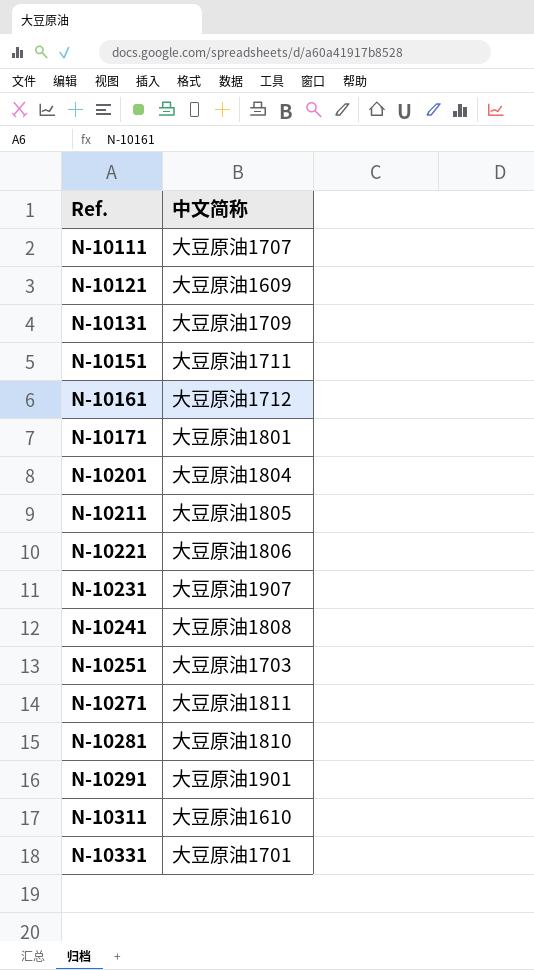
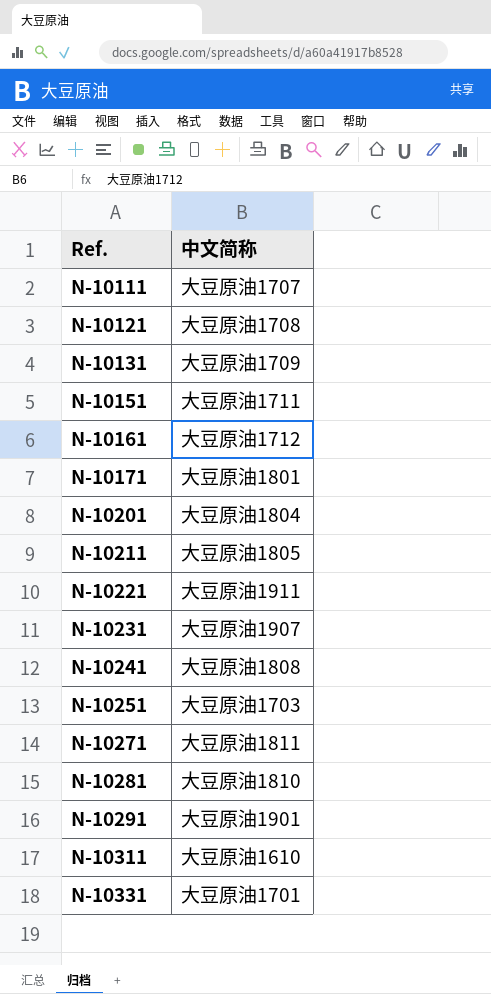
N-10121 | 中文简称: 大豆原油1609 -> 大豆原油1708
N-10221 | 中文简称: 大豆原油1806 -> 大豆原油1911

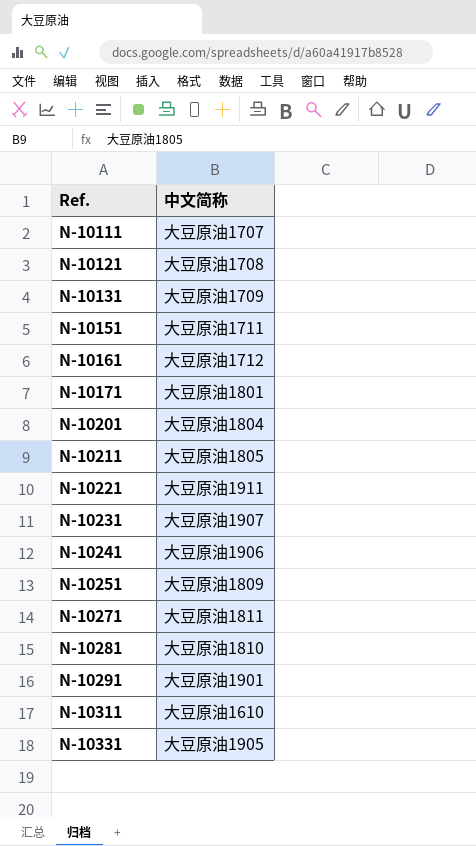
N-10241 | 中文简称: 大豆原油1808 -> 大豆原油1906
N-10251 | 中文简称: 大豆原油1703 -> 大豆原油1809
N-10331 | 中文简称: 大豆原油1701 -> 大豆原油1905

